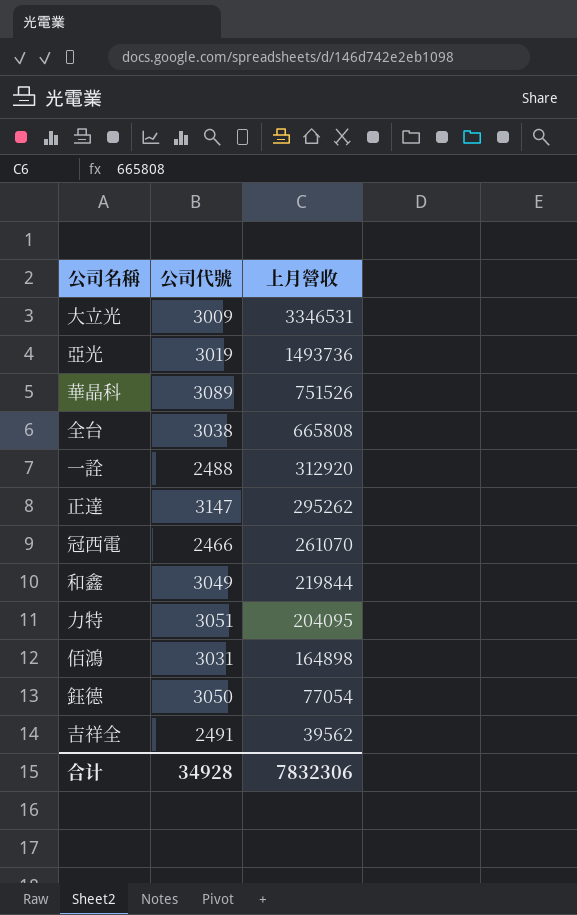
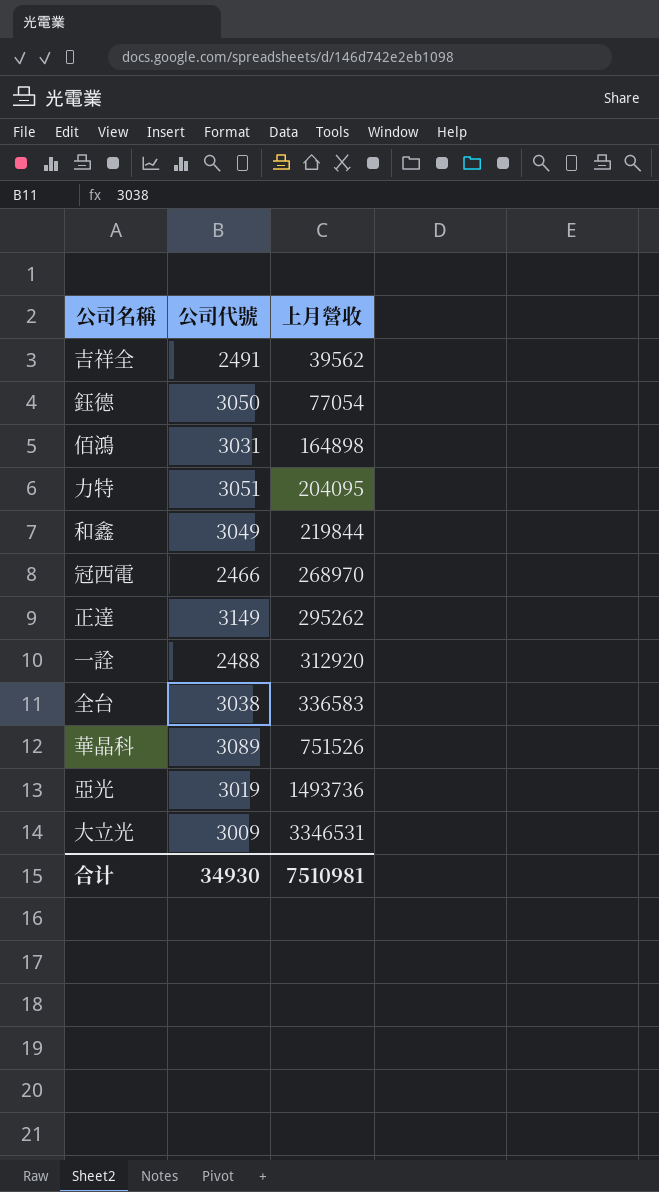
row order: 上月營收 descending -> 上月營收 ascending
冠西電 | 上月營收: 261070 -> 268970
正達 | 公司代號: 3147 -> 3149
全台 | 上月營收: 665808 -> 336583
合计 | 公司代號: 34928 -> 34930
合计 | 上月營收: 7832306 -> 7510981

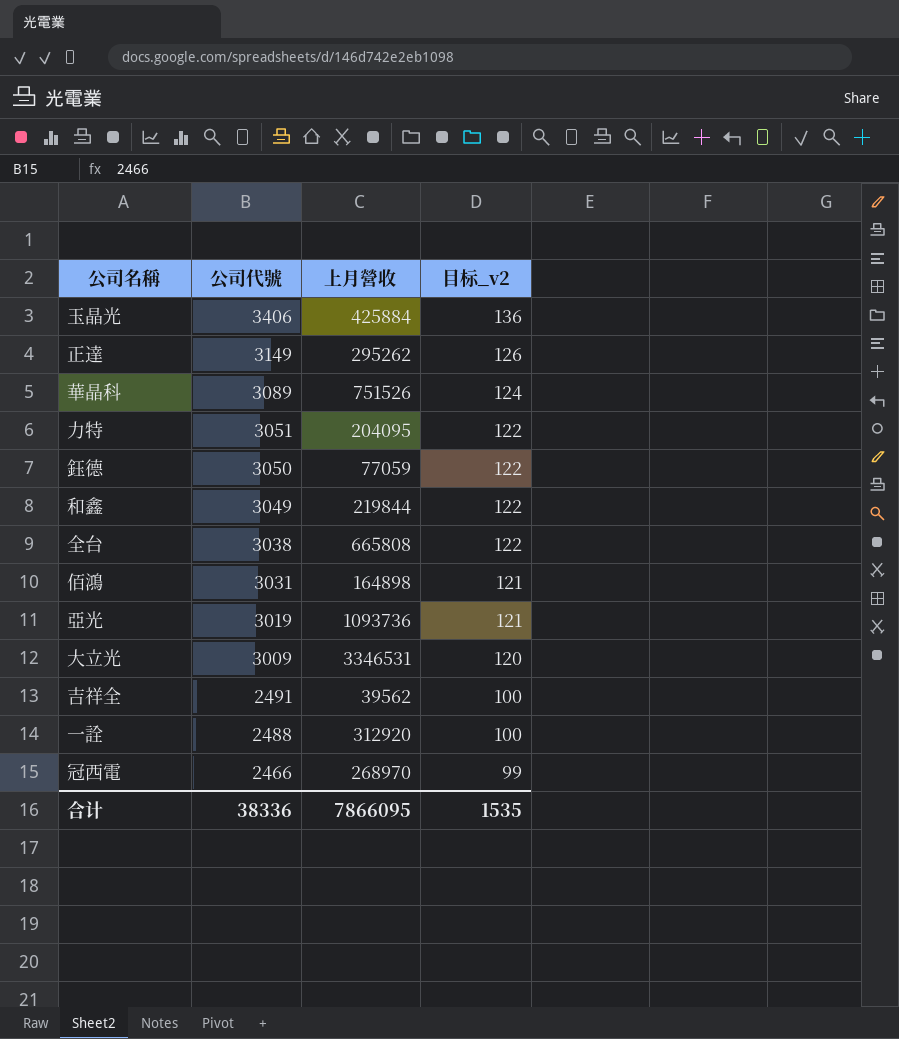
row order: 上月營收 ascending -> 公司代號 descending
column 目标_v2 | formula: none -> [公司代號] * 0.04
row 玉晶光: none -> 3406 | 425884 | 136
鈺德 | 上月營收: 77054 -> 77059
全台 | 上月營收: 336583 -> 665808
亞光 | 上月營收: 1493736 -> 1093736
合计 | 公司代號: 34930 -> 38336
合计 | 上月營收: 7510981 -> 7866095

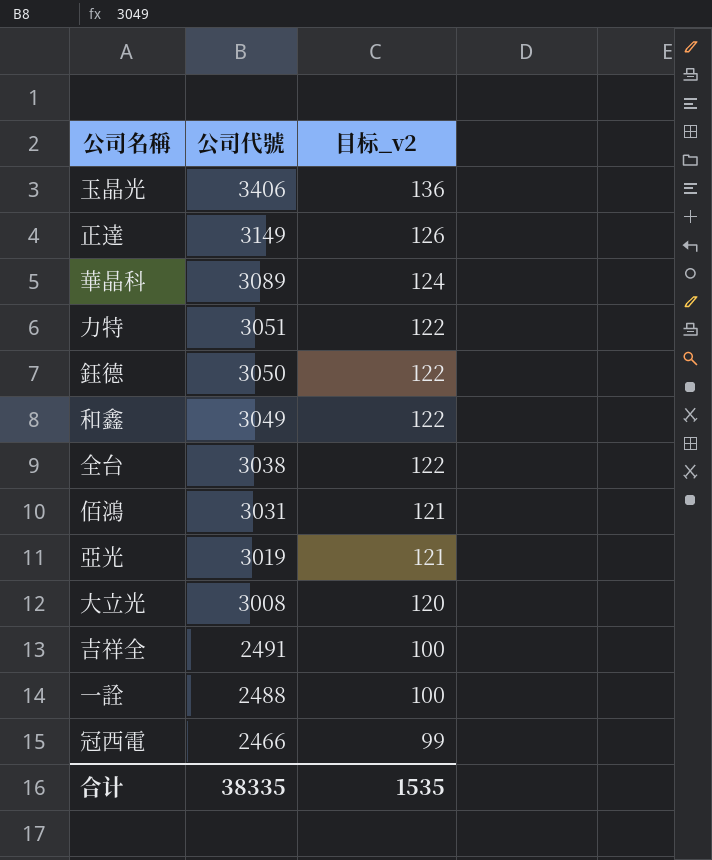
column 上月營收 | position: 3 -> none
大立光 | 公司代號: 3009 -> 3008
合计 | 公司代號: 38336 -> 38335

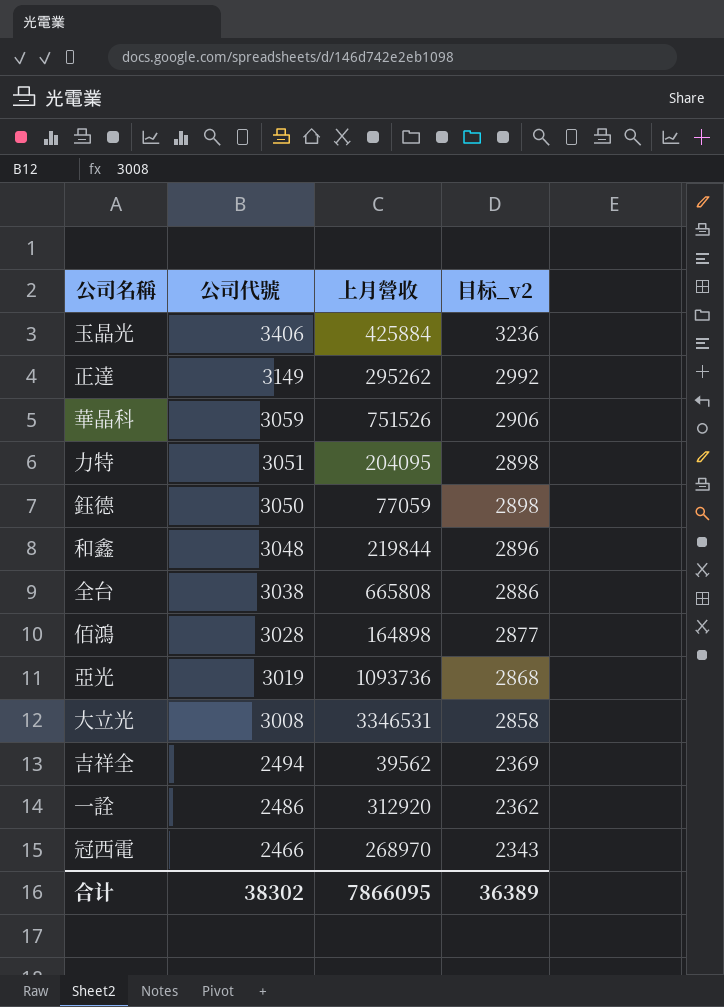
column 上月營收 | position: none -> 3
column 目标_v2 | formula: [公司代號] * 0.04 -> [公司代號] * 0.95
華晶科 | 公司代號: 3089 -> 3059
和鑫 | 公司代號: 3049 -> 3048
佰鴻 | 公司代號: 3031 -> 3028
吉祥全 | 公司代號: 2491 -> 2494
一詮 | 公司代號: 2488 -> 2486
合计 | 公司代號: 38335 -> 38302
合计 | 目标_v2: 1535 -> 36389

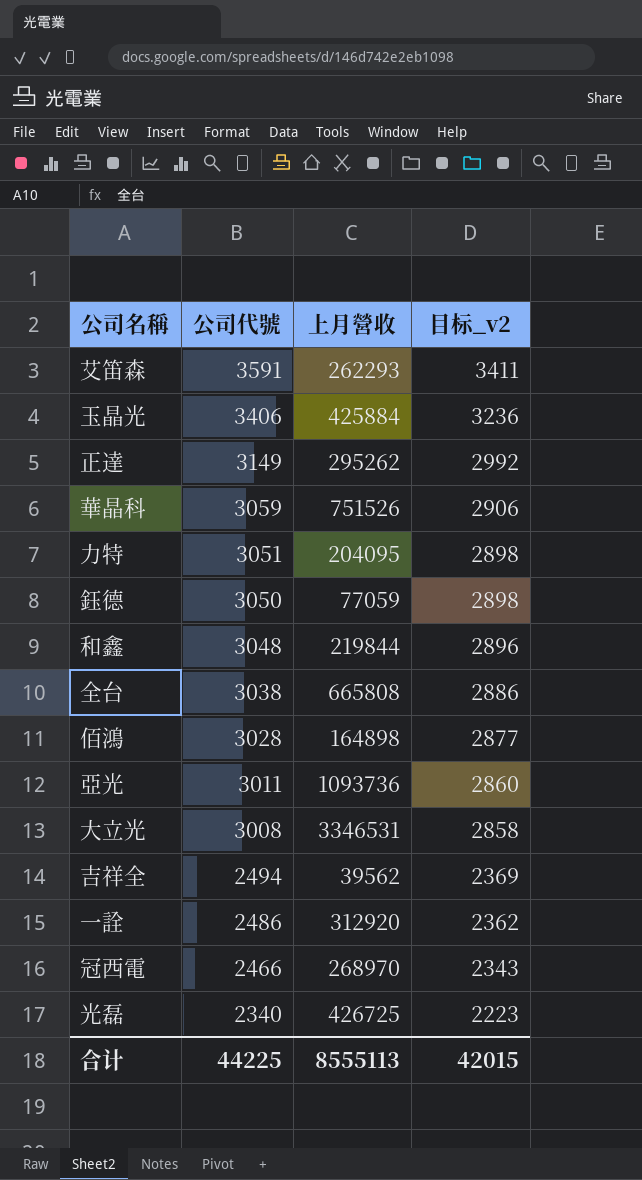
row 艾笛森: none -> 3591 | 262293 | 3411
亞光 | 公司代號: 3019 -> 3011
亞光 | 目标_v2: 2868 -> 2860
row 光磊: none -> 2340 | 426725 | 2223
合计 | 公司代號: 38302 -> 44225
合计 | 上月營收: 7866095 -> 8555113
合计 | 目标_v2: 36389 -> 42015

